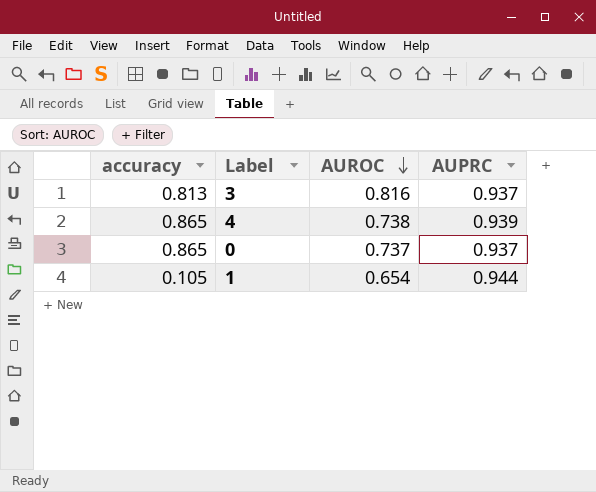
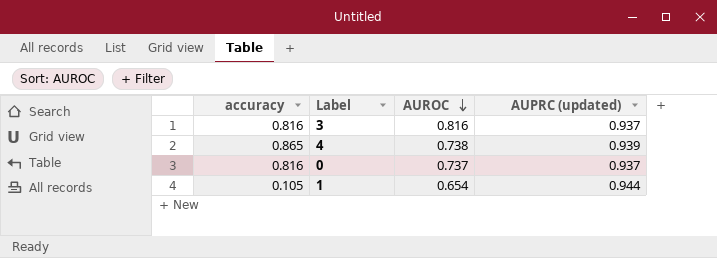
column name: AUPRC -> AUPRC (updated)
3 | accuracy: 0.813 -> 0.816
0 | accuracy: 0.865 -> 0.816

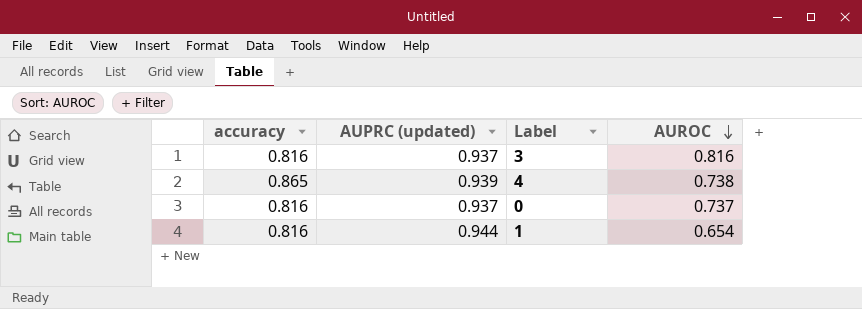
column AUPRC (updated) | position: 4 -> 2
1 | accuracy: 0.105 -> 0.816

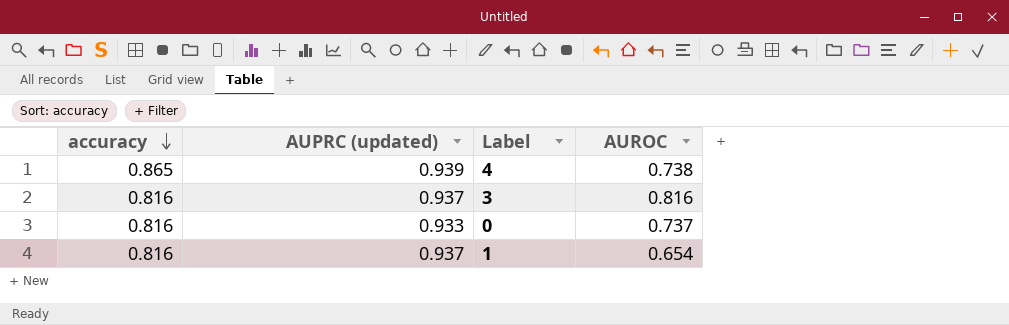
row order: AUROC descending -> accuracy descending
0 | AUPRC (updated): 0.937 -> 0.933
1 | AUPRC (updated): 0.944 -> 0.937

